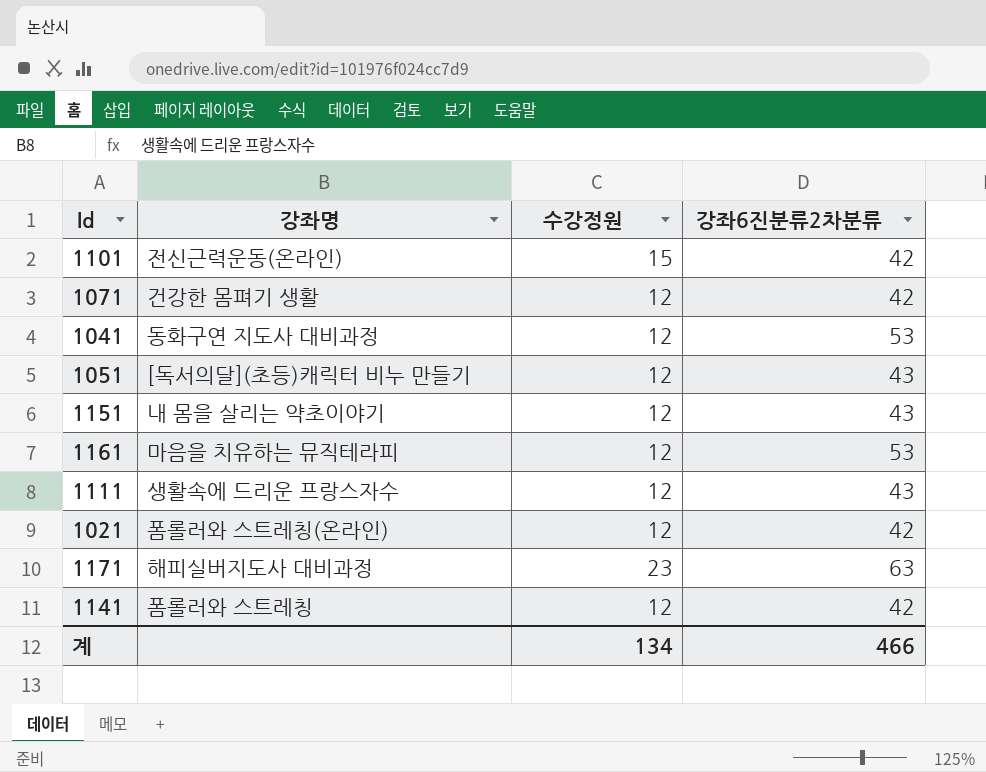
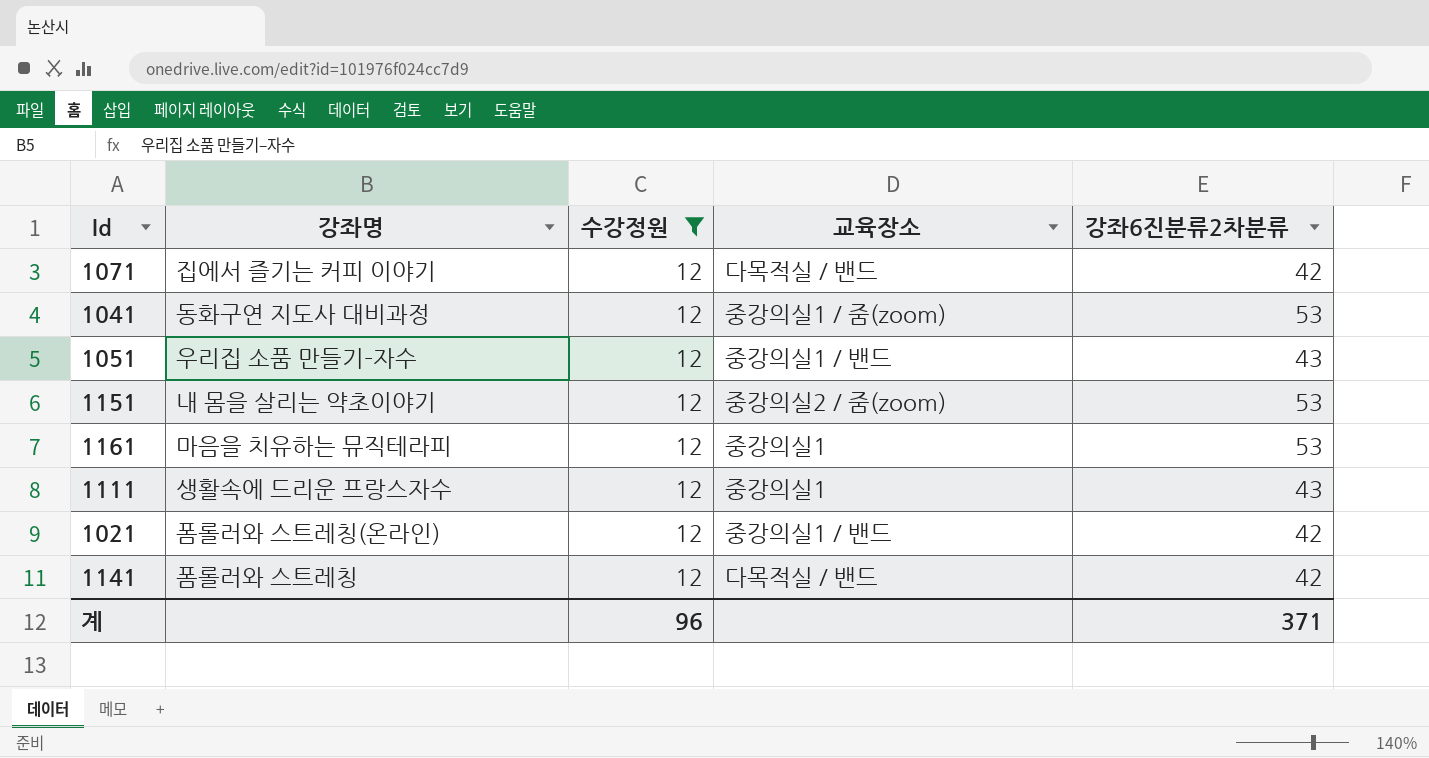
filter: none -> 수강정원 = 12
column 교육장소 | position: none -> 4
1071 | 강좌명: 건강한 몸펴기 생활 -> 집에서 즐기는 커피 이야기
1051 | 강좌명: [독서의달](초등)캐릭터 비누 만들기 -> 우리집 소품 만들기–자수
1151 | 강좌6진분류2차분류: 43 -> 53
계 | 수강정원: 134 -> 96
계 | 강좌6진분류2차분류: 466 -> 371

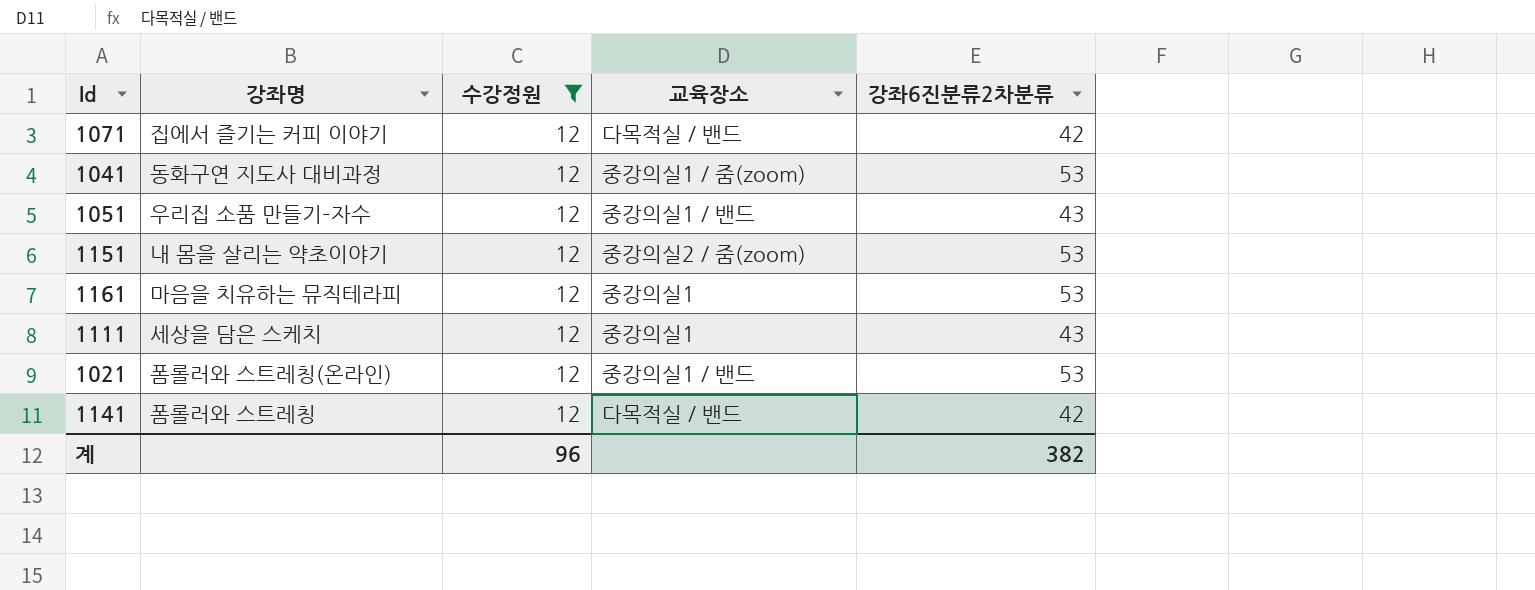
1111 | 강좌명: 생활속에 드리운 프랑스자수 -> 세상을 담은 스케치
1021 | 강좌6진분류2차분류: 42 -> 53
계 | 강좌6진분류2차분류: 371 -> 382

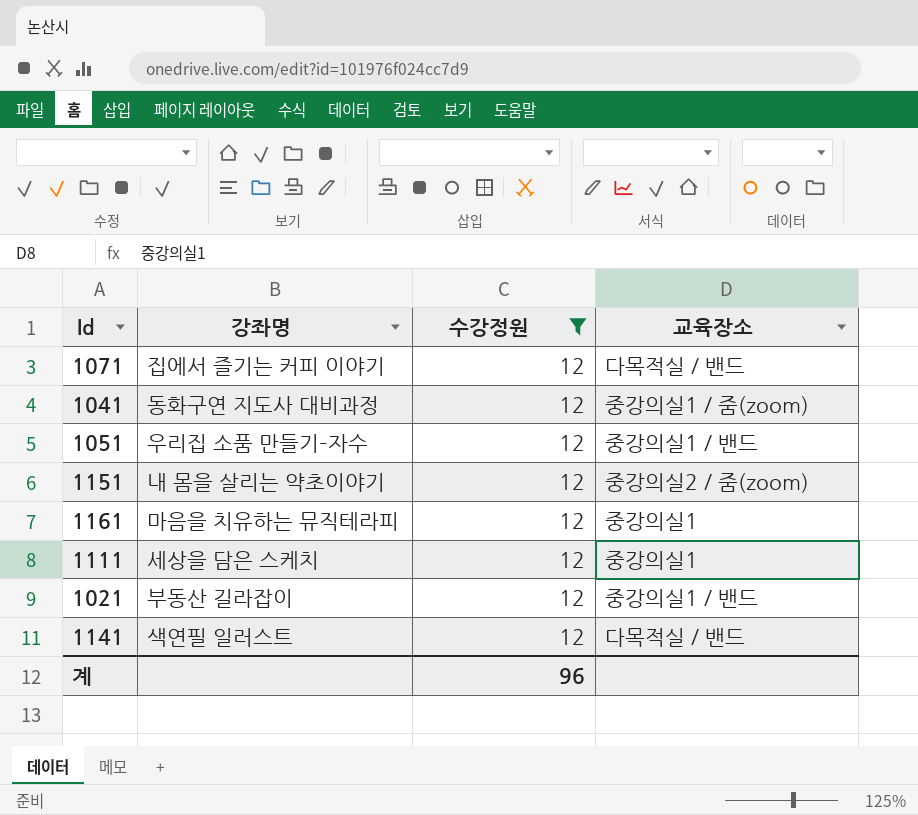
column 강좌6진분류2차분류 | position: 5 -> none
1021 | 강좌명: 폼롤러와 스트레칭(온라인) -> 부동산 길라잡이
1141 | 강좌명: 폼롤러와 스트레칭 -> 색연필 일러스트

